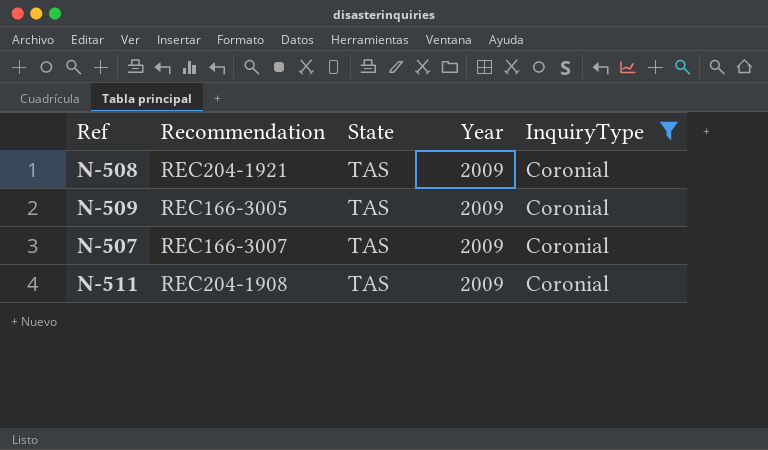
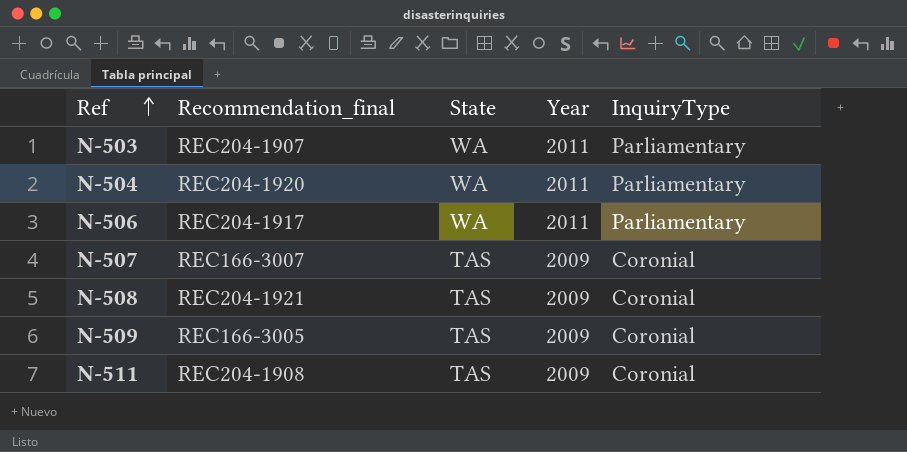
filter: InquiryType = Coronial -> none
row order: none -> Ref ascending
column name: Recommendation -> Recommendation_final

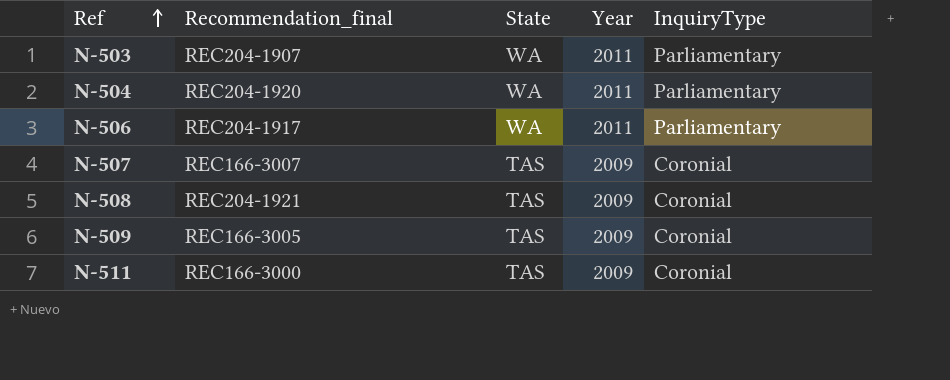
N-511 | Recommendation_final: REC204-1908 -> REC166-3000

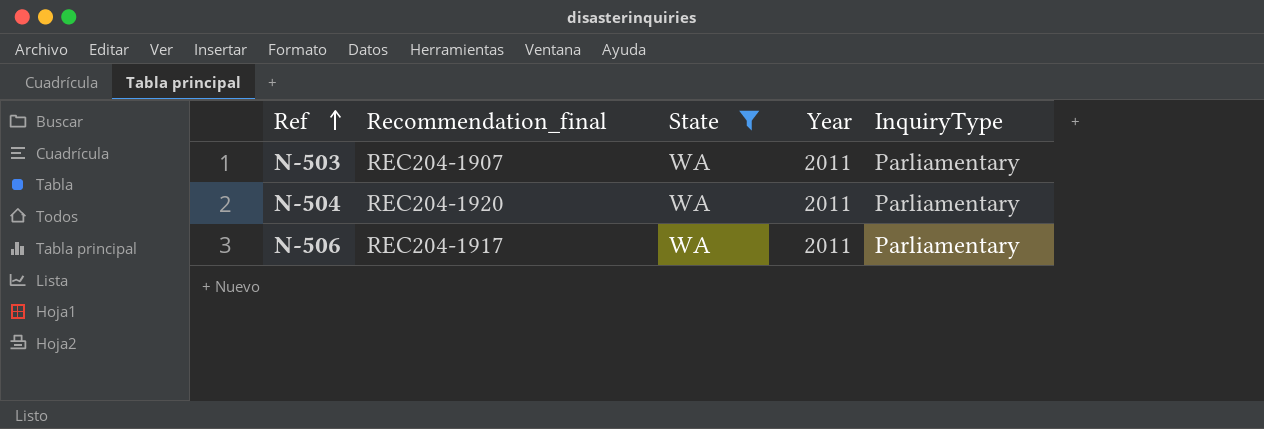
filter: none -> State = WA

